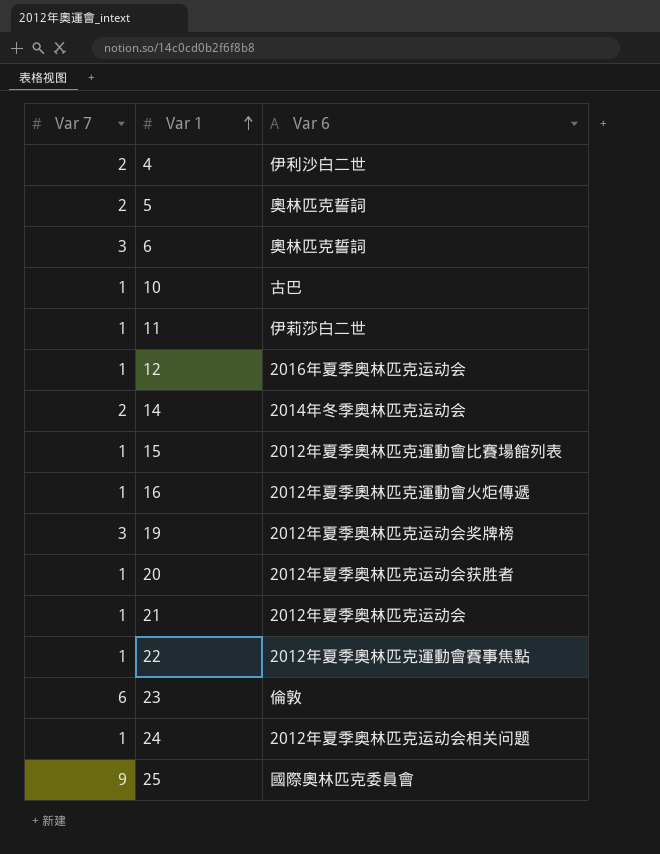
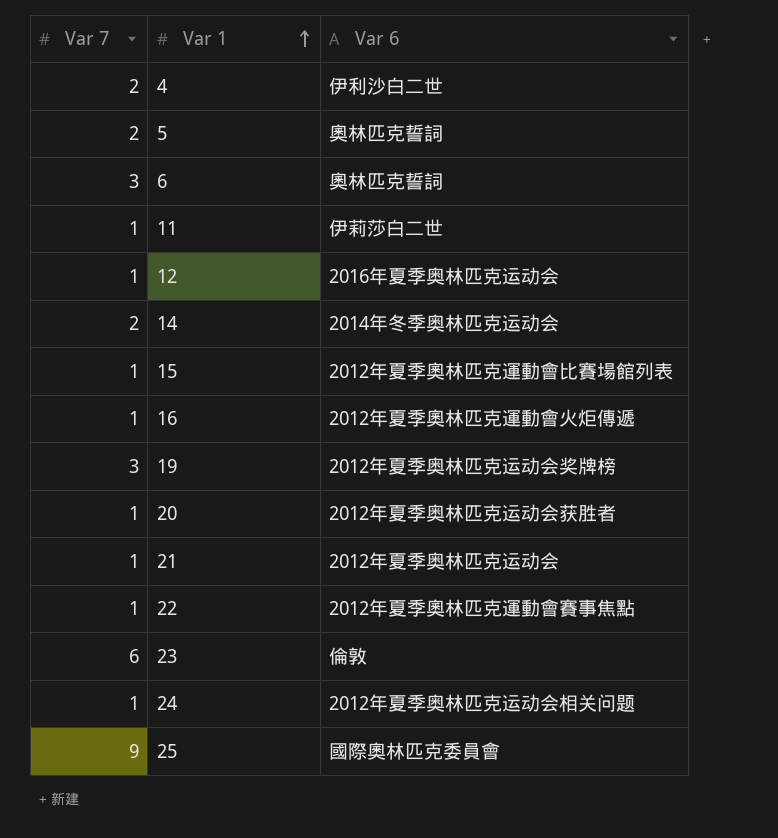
row 10: 1 | 古巴 -> none

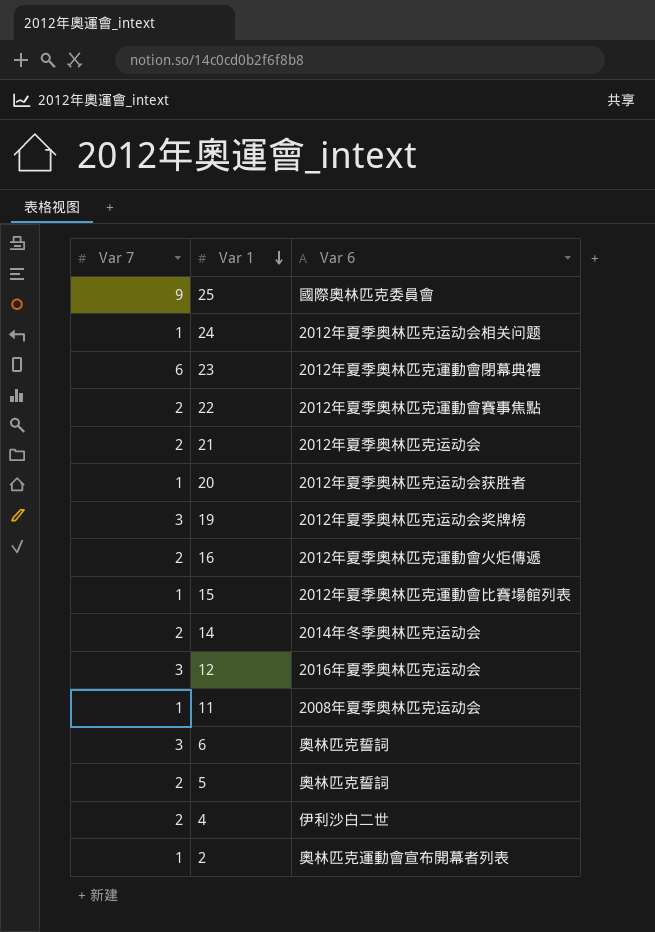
row order: Var 1 ascending -> Var 1 descending
23 | Var 6: 倫敦 -> 2012年夏季奧林匹克運動會閉幕典禮
22 | Var 7: 1 -> 2
21 | Var 7: 1 -> 2
16 | Var 7: 1 -> 2
12 | Var 7: 1 -> 3
11 | Var 6: 伊莉莎白二世 -> 2008年夏季奥林匹克运动会
row 2: none -> 1 | 奧林匹克運動會宣布開幕者列表

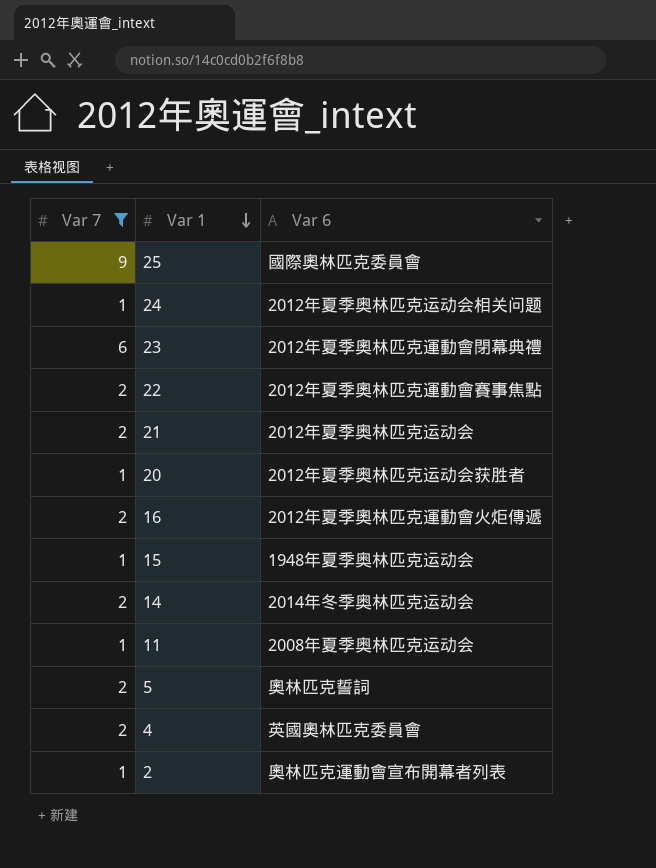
filter: none -> Var 7 != 3
15 | Var 6: 2012年夏季奧林匹克運動會比賽場館列表 -> 1948年夏季奥林匹克运动会
4 | Var 6: 伊利沙白二世 -> 英國奧林匹克委員會

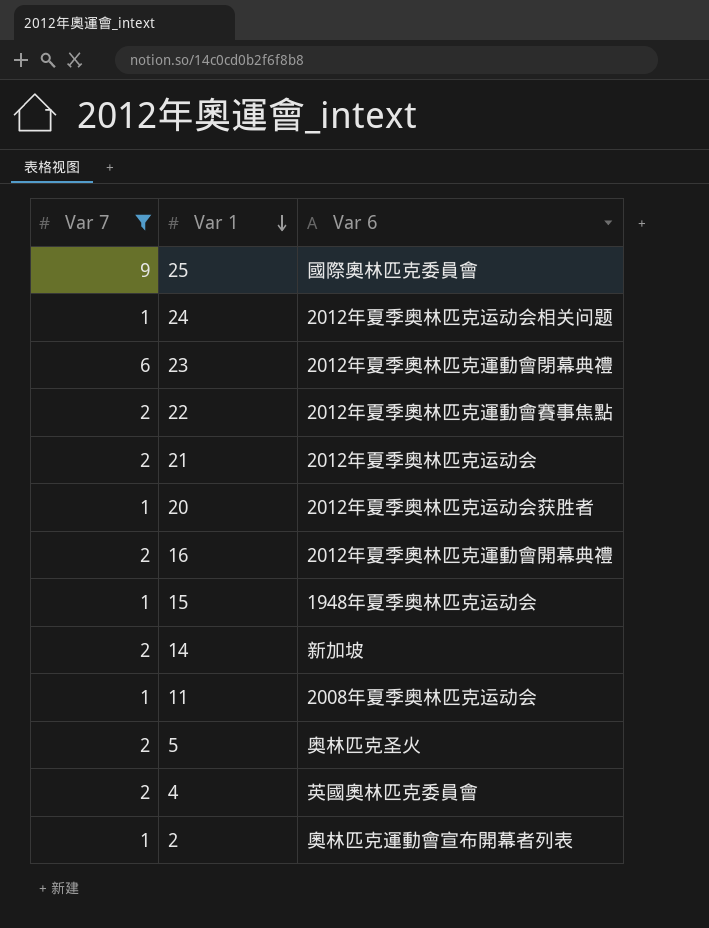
16 | Var 6: 2012年夏季奧林匹克運動會火炬傳遞 -> 2012年夏季奧林匹克運動會開幕典禮
14 | Var 6: 2014年冬季奥林匹克运动会 -> 新加坡
5 | Var 6: 奧林匹克誓詞 -> 奥林匹克圣火

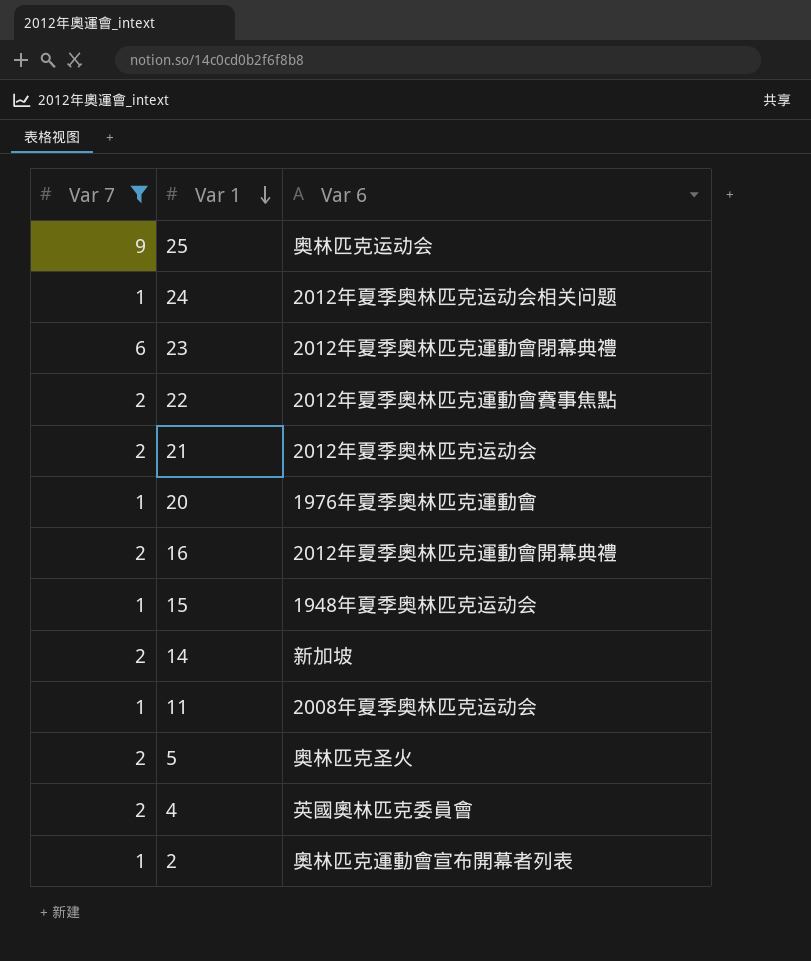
25 | Var 6: 國際奧林匹克委員會 -> 奥林匹克运动会
20 | Var 6: 2012年夏季奥林匹克运动会获胜者 -> 1976年夏季奧林匹克運動會

